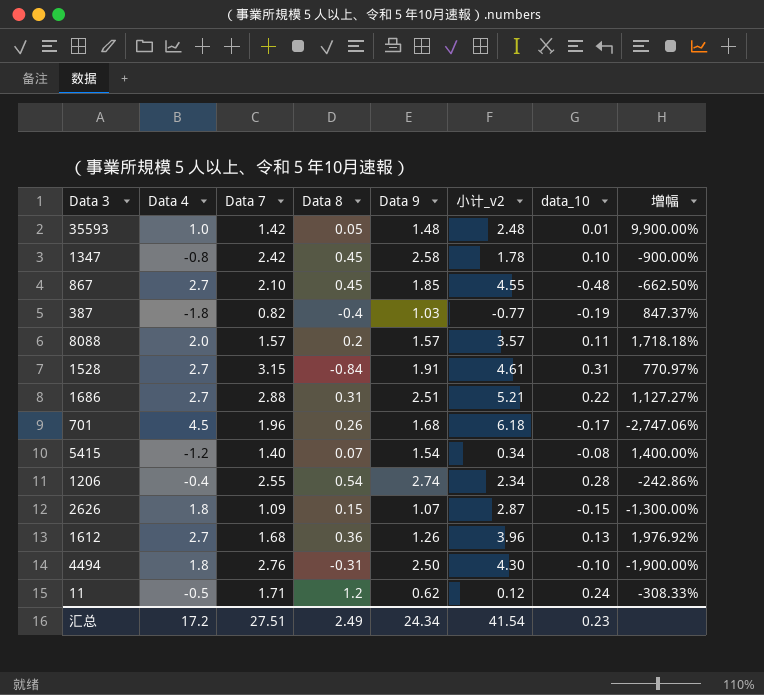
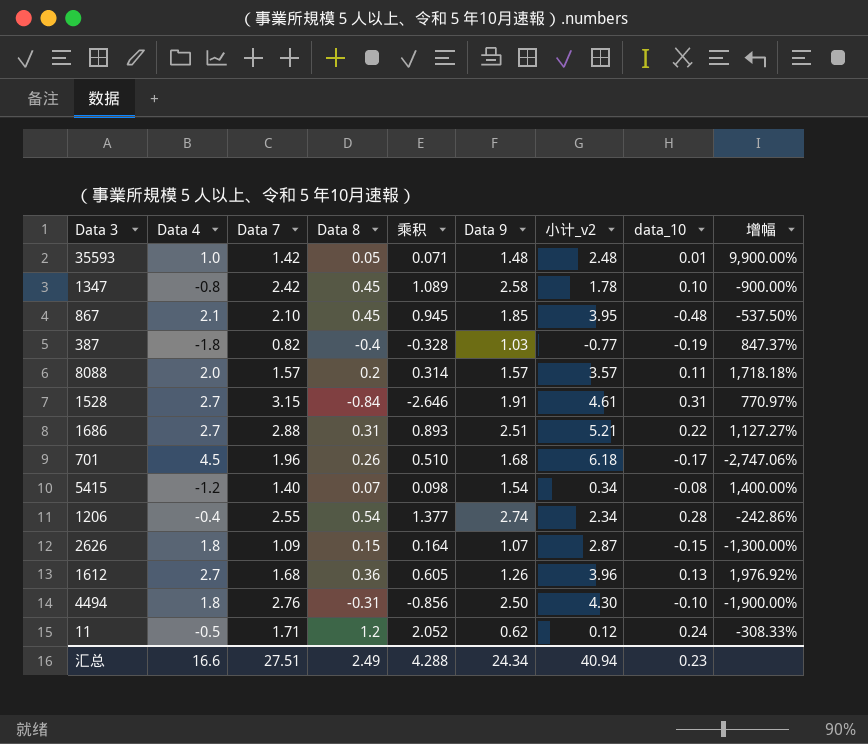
column 乘积 | formula: none -> [Data 7] * [Data 8]
867 | Data 4: 2.7 -> 2.1
867 | 小计_v2: 4.55 -> 3.95
867 | 增幅: -662.50% -> -537.50%
汇总 | Data 4: 17.2 -> 16.6
汇总 | 小计_v2: 41.54 -> 40.94

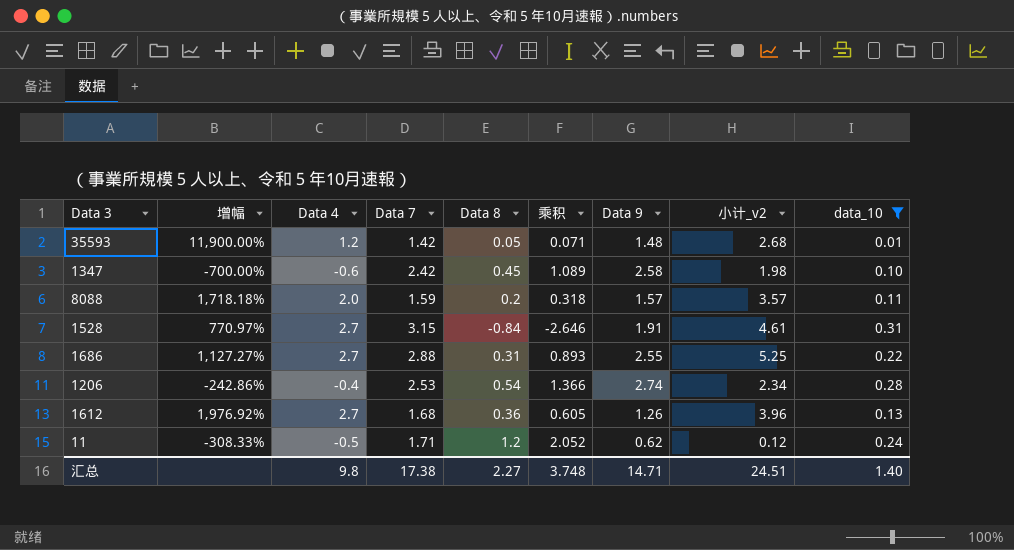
filter: none -> data_10 >= 0.01
column 增幅 | position: 9 -> 2
35593 | 增幅: 9,900.00% -> 11,900.00%
35593 | Data 4: 1.0 -> 1.2
35593 | 小计_v2: 2.48 -> 2.68
1347 | 增幅: -900.00% -> -700.00%
1347 | Data 4: -0.8 -> -0.6
1347 | 小计_v2: 1.78 -> 1.98
8088 | Data 7: 1.57 -> 1.59
8088 | 乘积: 0.314 -> 0.318
1686 | Data 9: 2.51 -> 2.55
1686 | 小计_v2: 5.21 -> 5.25
1206 | Data 7: 2.55 -> 2.53
1206 | 乘积: 1.377 -> 1.366
汇总 | Data 4: 16.6 -> 9.8
汇总 | Data 7: 27.51 -> 17.38
汇总 | Data 8: 2.49 -> 2.27
汇总 | 乘积: 4.288 -> 3.748
汇总 | Data 9: 24.34 -> 14.71
汇总 | 小计_v2: 40.94 -> 24.51
汇总 | data_10: 0.23 -> 1.40

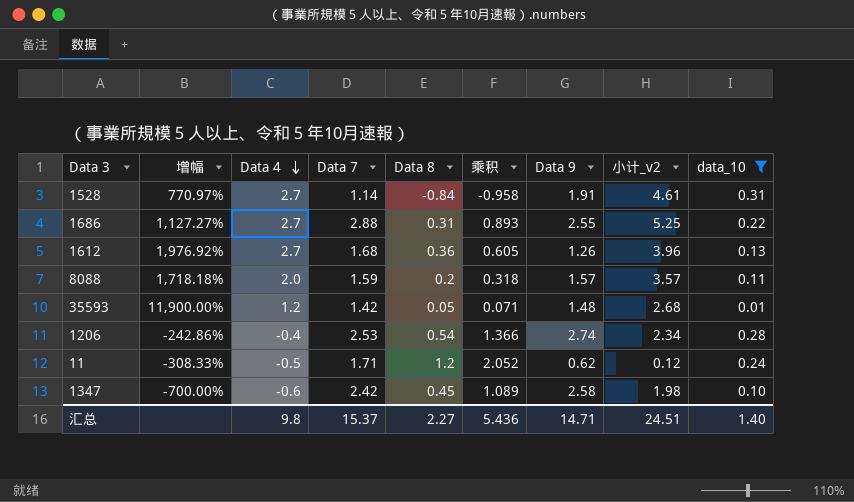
row order: none -> Data 4 descending
1528 | Data 7: 3.15 -> 1.14
1528 | 乘积: -2.646 -> -0.958
汇总 | Data 7: 17.38 -> 15.37
汇总 | 乘积: 3.748 -> 5.436

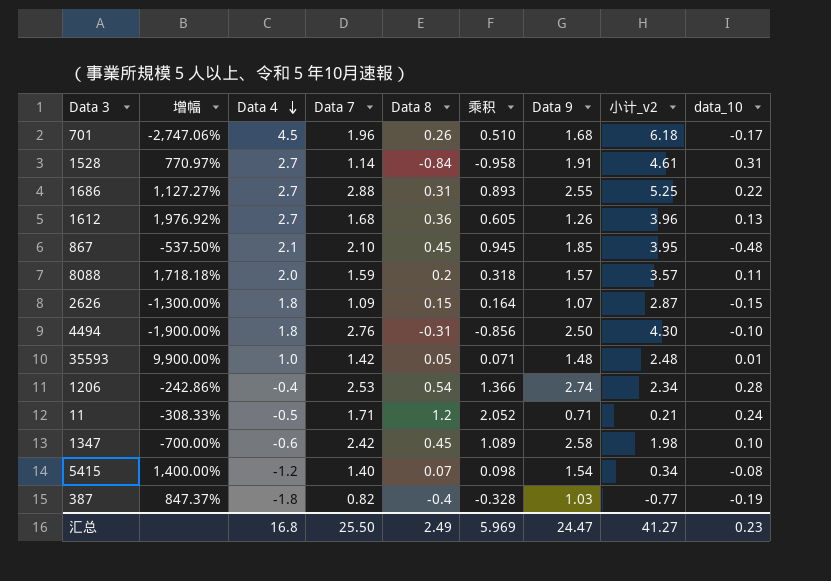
filter: data_10 >= 0.01 -> none
35593 | 增幅: 11,900.00% -> 9,900.00%
35593 | Data 4: 1.2 -> 1.0
35593 | 小计_v2: 2.68 -> 2.48
11 | Data 9: 0.62 -> 0.71
11 | 小计_v2: 0.12 -> 0.21
汇总 | Data 4: 9.8 -> 16.8
汇总 | Data 7: 15.37 -> 25.50
汇总 | Data 8: 2.27 -> 2.49
汇总 | 乘积: 5.436 -> 5.969
汇总 | Data 9: 14.71 -> 24.47
汇总 | 小计_v2: 24.51 -> 41.27
汇总 | data_10: 1.40 -> 0.23

